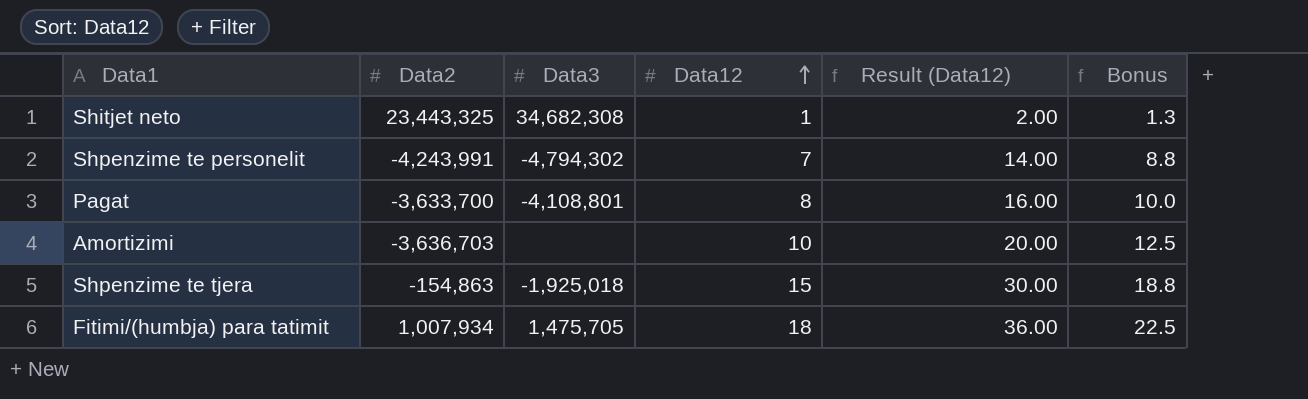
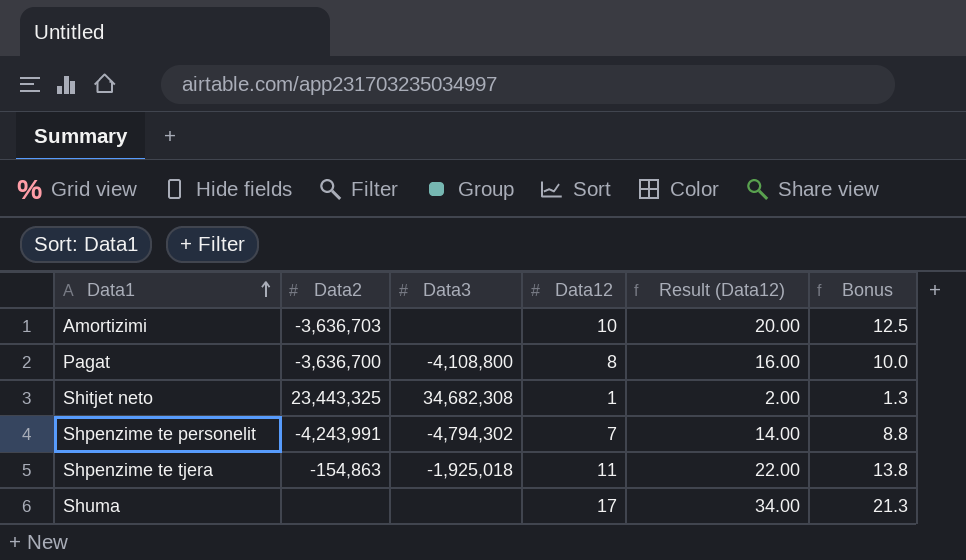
row order: Data12 ascending -> Data1 ascending
row Fitimi/(humbja) para tatimit: 1,007,934 | 1,475,705 | 18 | 36.00 | 22.5 -> none
Pagat | Data2: -3,633,700 -> -3,636,700
Pagat | Data3: -4,108,801 -> -4,108,800
Shpenzime te tjera | Data12: 15 -> 11
Shpenzime te tjera | Result (Data12): 30.00 -> 22.00
Shpenzime te tjera | Bonus: 18.8 -> 13.8
row Shuma: none -> none | none | 17 | 34.00 | 21.3

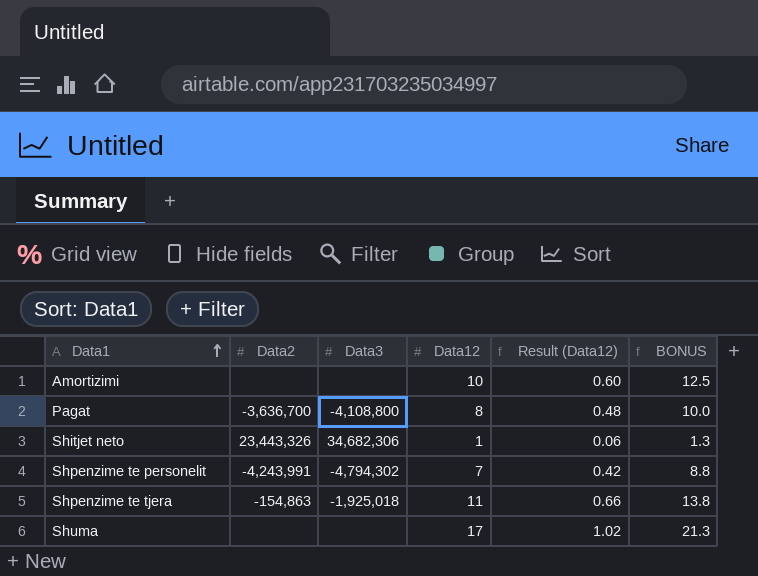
column Result (Data12) | formula: [Data12] * 2 -> [Data12] * 0.06
column name: Bonus -> BONUS
Amortizimi | Data2: -3,636,703 -> none
Shitjet neto | Data2: 23,443,325 -> 23,443,326
Shitjet neto | Data3: 34,682,308 -> 34,682,306

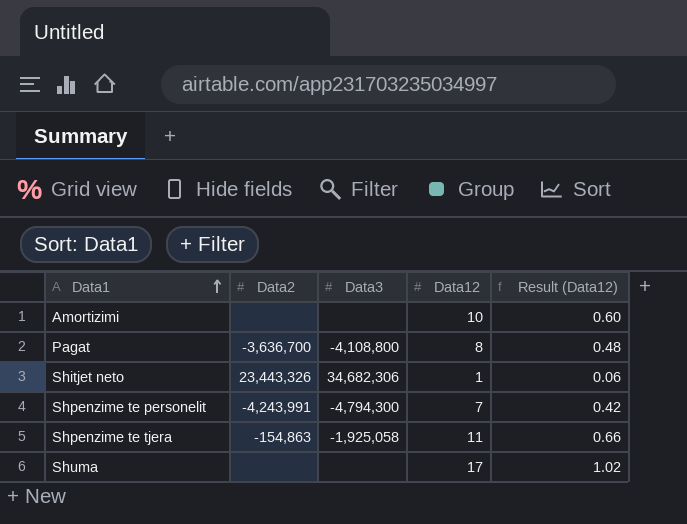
column BONUS | formula: [Data12] * 1.25 -> none
Shpenzime te personelit | Data3: -4,794,302 -> -4,794,300
Shpenzime te tjera | Data3: -1,925,018 -> -1,925,058

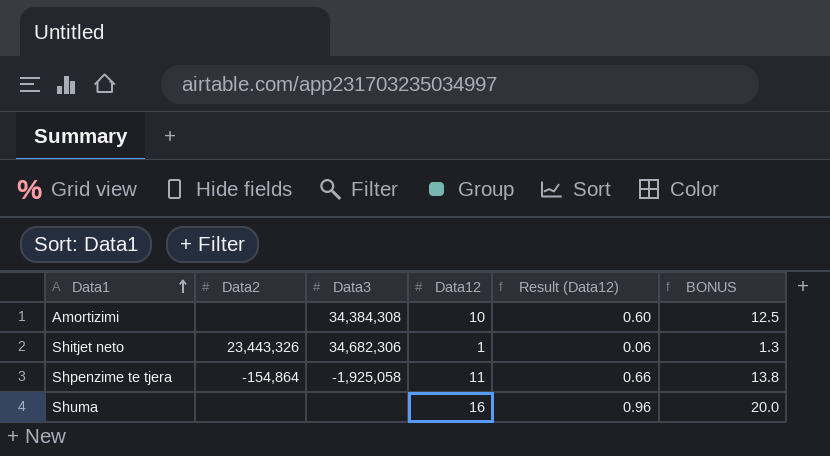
column BONUS | formula: none -> [Data12] * 1.25
row Pagat: -3,636,700 | -4,108,800 | 8 | 0.48 -> none
row Shpenzime te personelit: -4,243,991 | -4,794,300 | 7 | 0.42 -> none
Amortizimi | Data3: none -> 34,384,308
Shpenzime te tjera | Data2: -154,863 -> -154,864
Shuma | Data12: 17 -> 16
Shuma | Result (Data12): 1.02 -> 0.96

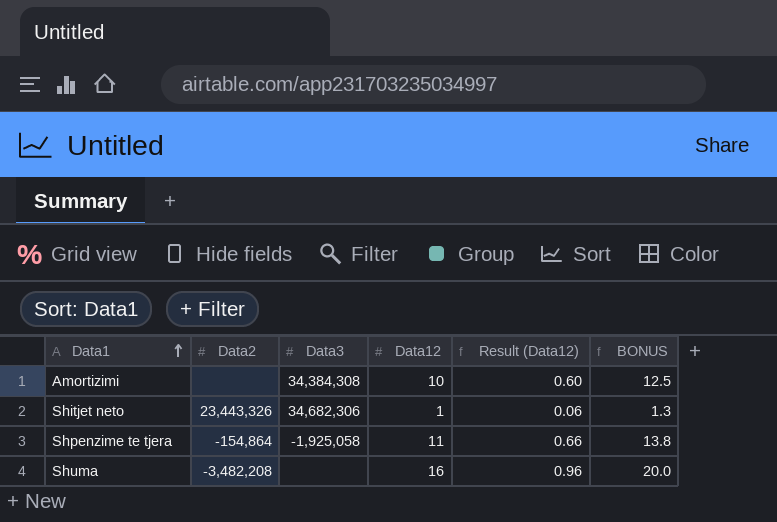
Shuma | Data2: none -> -3,482,208

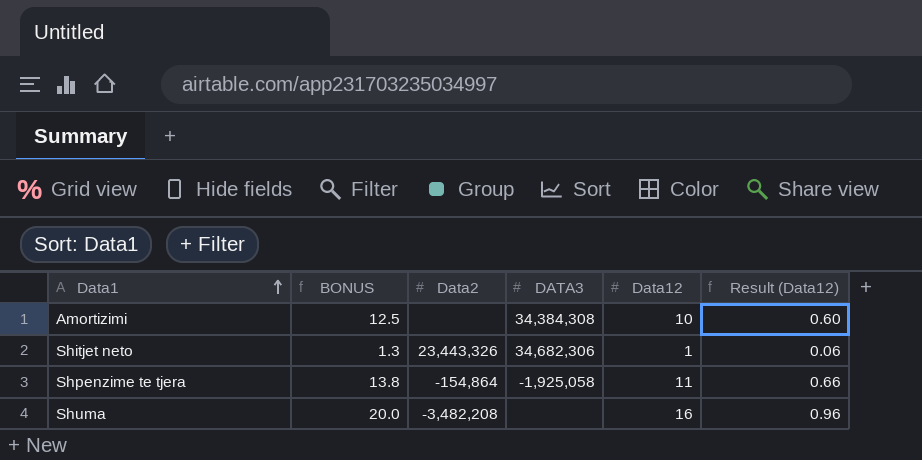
column BONUS | position: 6 -> 2
column name: Data3 -> DATA3

